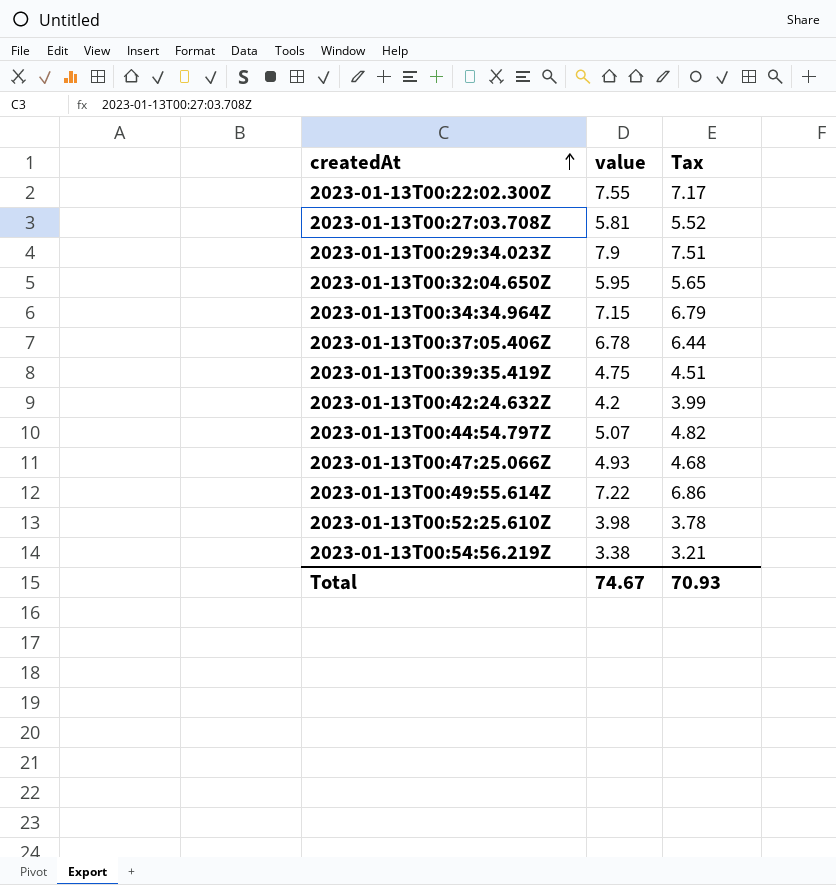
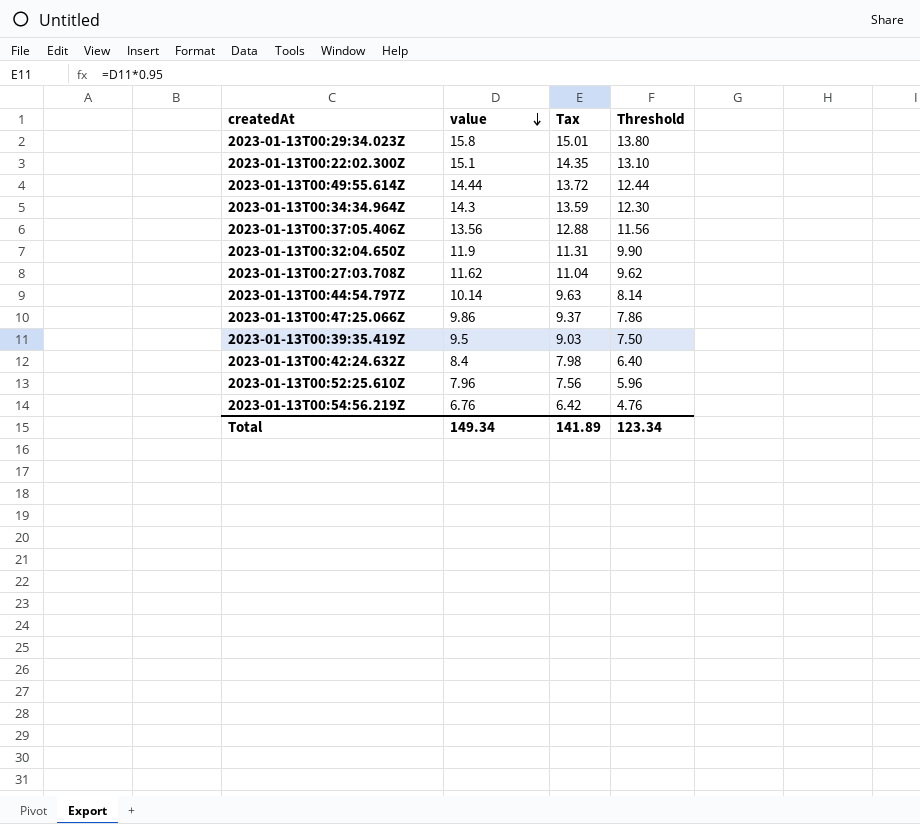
row order: createdAt ascending -> value descending
column Threshold | formula: none -> [value] - 2
2023-01-13T00:29:34.023Z | value: 7.9 -> 15.8
2023-01-13T00:29:34.023Z | Tax: 7.51 -> 15.01
2023-01-13T00:22:02.300Z | value: 7.55 -> 15.1
2023-01-13T00:22:02.300Z | Tax: 7.17 -> 14.35
2023-01-13T00:49:55.614Z | value: 7.22 -> 14.44
2023-01-13T00:49:55.614Z | Tax: 6.86 -> 13.72
2023-01-13T00:34:34.964Z | value: 7.15 -> 14.3
2023-01-13T00:34:34.964Z | Tax: 6.79 -> 13.59
2023-01-13T00:37:05.406Z | value: 6.78 -> 13.56
2023-01-13T00:37:05.406Z | Tax: 6.44 -> 12.88
2023-01-13T00:32:04.650Z | value: 5.95 -> 11.9
2023-01-13T00:32:04.650Z | Tax: 5.65 -> 11.31
2023-01-13T00:27:03.708Z | value: 5.81 -> 11.62
2023-01-13T00:27:03.708Z | Tax: 5.52 -> 11.04
2023-01-13T00:44:54.797Z | value: 5.07 -> 10.14
2023-01-13T00:44:54.797Z | Tax: 4.82 -> 9.63
2023-01-13T00:47:25.066Z | value: 4.93 -> 9.86
2023-01-13T00:47:25.066Z | Tax: 4.68 -> 9.37
2023-01-13T00:39:35.419Z | value: 4.75 -> 9.5
2023-01-13T00:39:35.419Z | Tax: 4.51 -> 9.03
2023-01-13T00:42:24.632Z | value: 4.2 -> 8.4
2023-01-13T00:42:24.632Z | Tax: 3.99 -> 7.98
2023-01-13T00:52:25.610Z | value: 3.98 -> 7.96
2023-01-13T00:52:25.610Z | Tax: 3.78 -> 7.56
2023-01-13T00:54:56.219Z | value: 3.38 -> 6.76
2023-01-13T00:54:56.219Z | Tax: 3.21 -> 6.42
Total | value: 74.67 -> 149.34
Total | Tax: 70.93 -> 141.89

